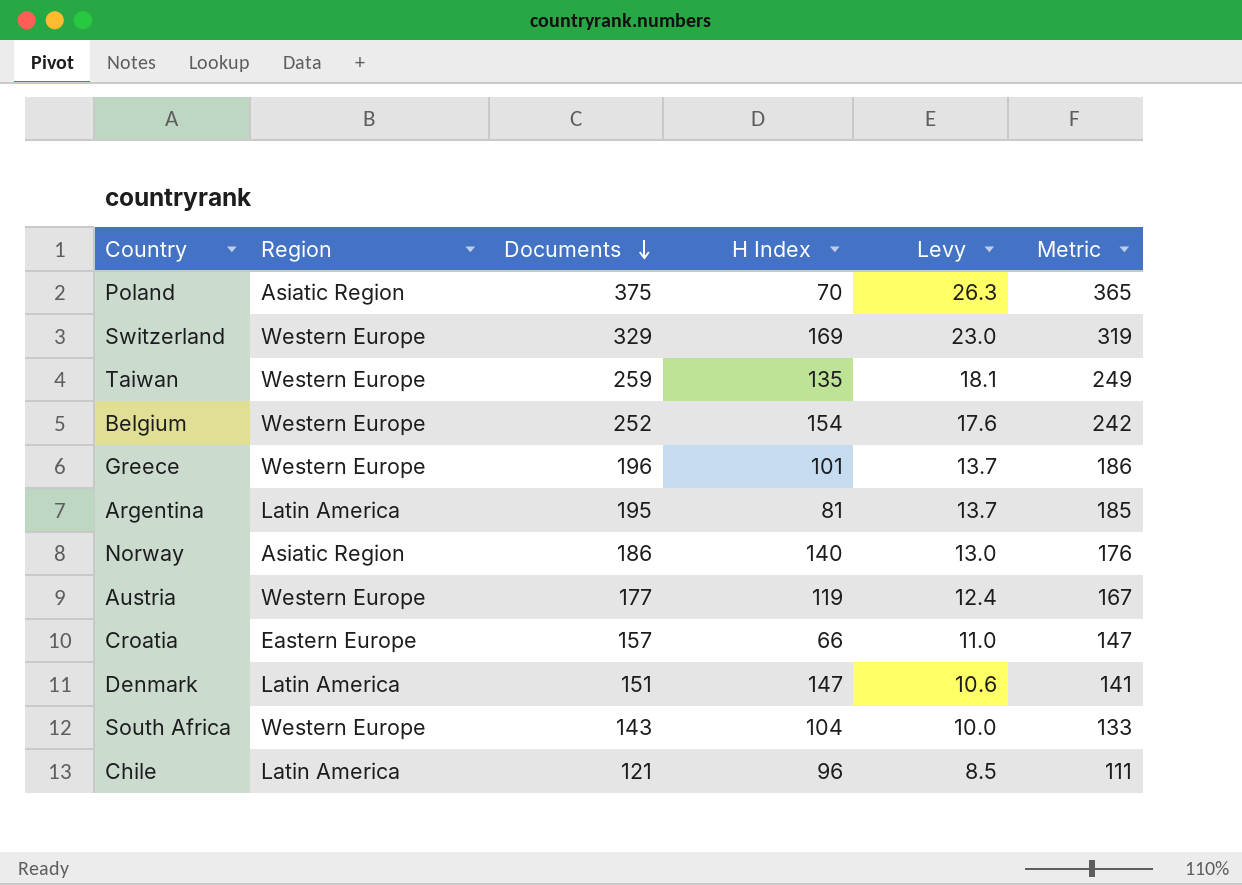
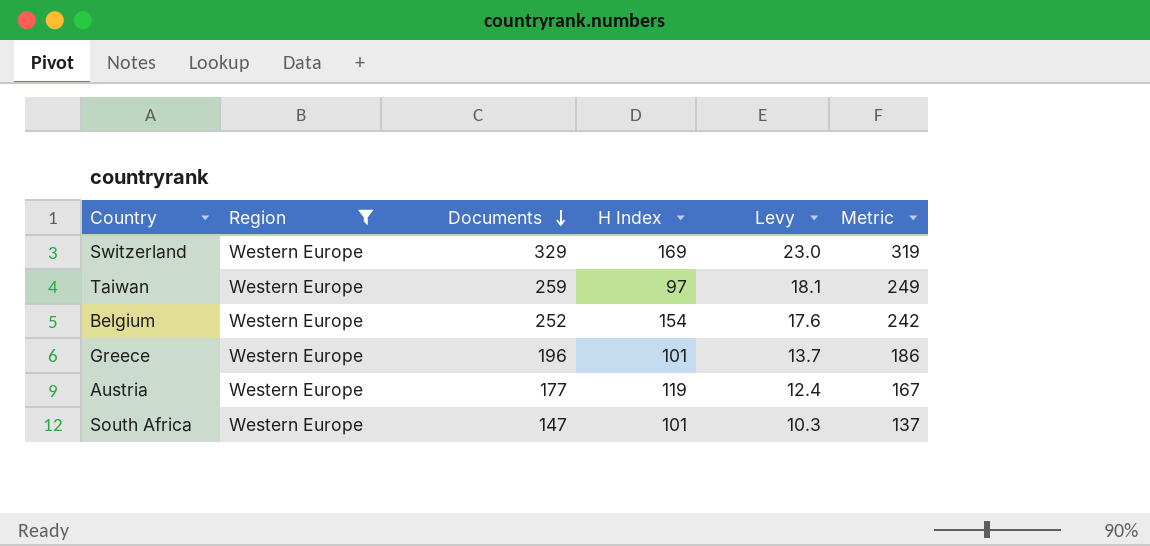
filter: none -> Region = Western Europe
Taiwan | H Index: 135 -> 97
South Africa | Documents: 143 -> 147
South Africa | H Index: 104 -> 101
South Africa | Levy: 10.0 -> 10.3
South Africa | Metric: 133 -> 137

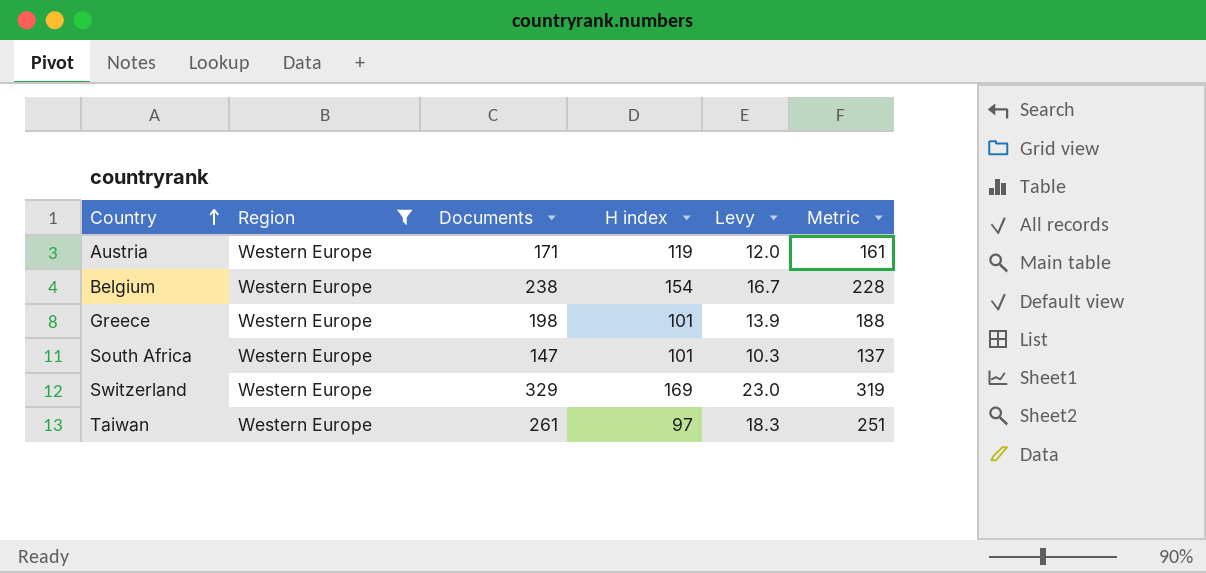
row order: Documents descending -> Country ascending
column name: H Index -> H index
Austria | Documents: 177 -> 171
Austria | Levy: 12.4 -> 12.0
Austria | Metric: 167 -> 161
Belgium | Documents: 252 -> 238
Belgium | Levy: 17.6 -> 16.7
Belgium | Metric: 242 -> 228
Greece | Documents: 196 -> 198
Greece | Levy: 13.7 -> 13.9
Greece | Metric: 186 -> 188
Taiwan | Documents: 259 -> 261
Taiwan | Levy: 18.1 -> 18.3
Taiwan | Metric: 249 -> 251

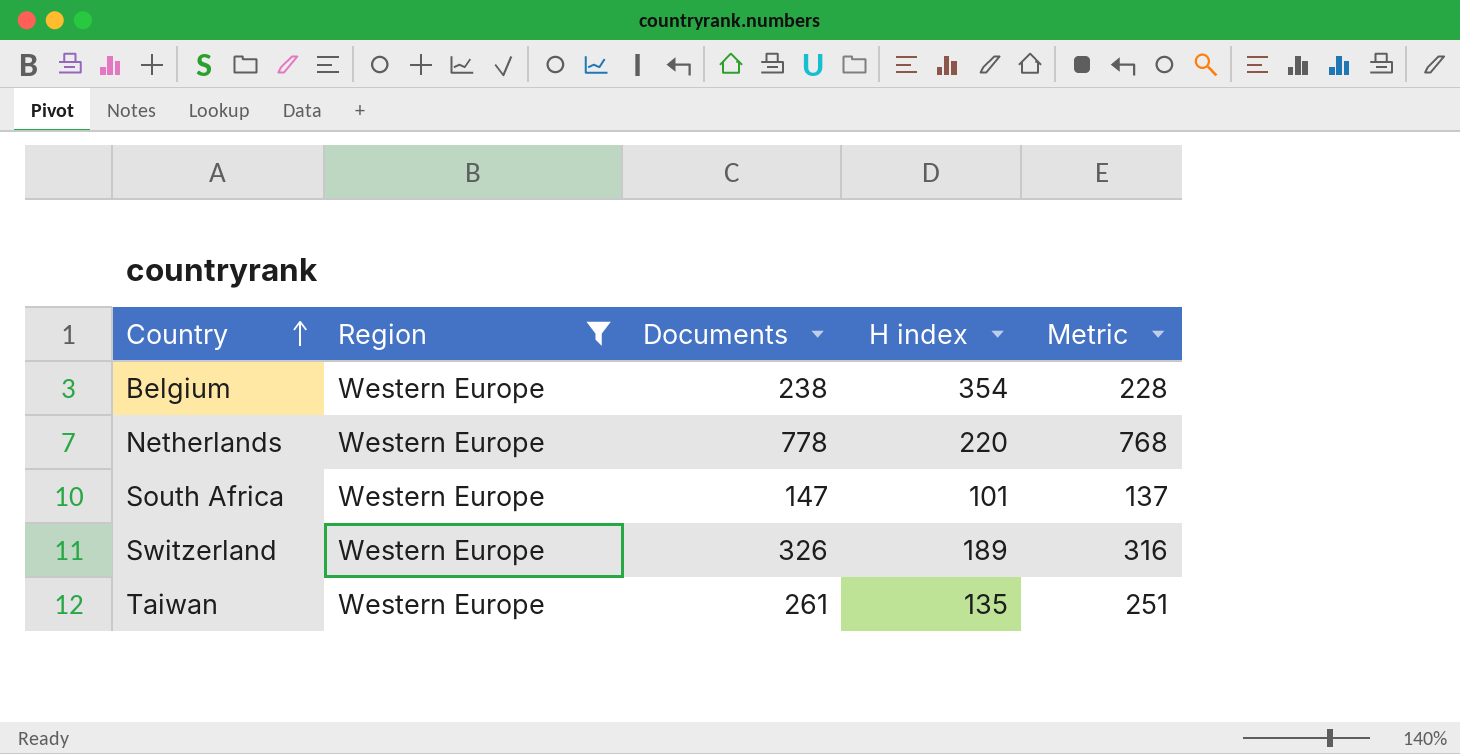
column Levy | formula: [Documents] * 0.07 -> none
row Austria: Western Europe | 171 | 119 | 12.0 | 161 -> none
row Greece: Western Europe | 198 | 101 | 13.9 | 188 -> none
Belgium | H index: 154 -> 354
row Netherlands: none -> Western Europe | 778 | 220 | 768
Switzerland | Documents: 329 -> 326
Switzerland | H index: 169 -> 189
Switzerland | Metric: 319 -> 316
Taiwan | H index: 97 -> 135

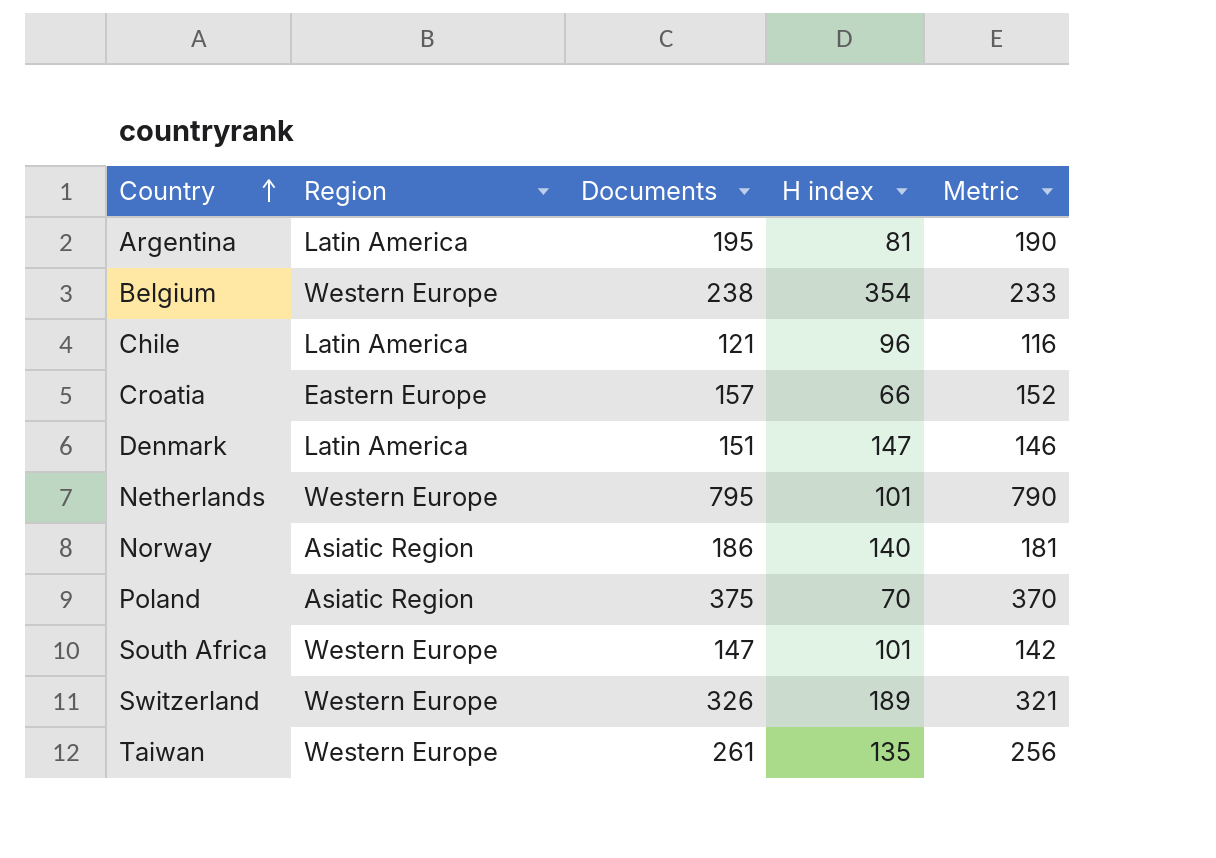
filter: Region = Western Europe -> none
column Metric | formula: [Documents] - 10 -> [Documents] - 5
Netherlands | Documents: 778 -> 795
Netherlands | H index: 220 -> 101

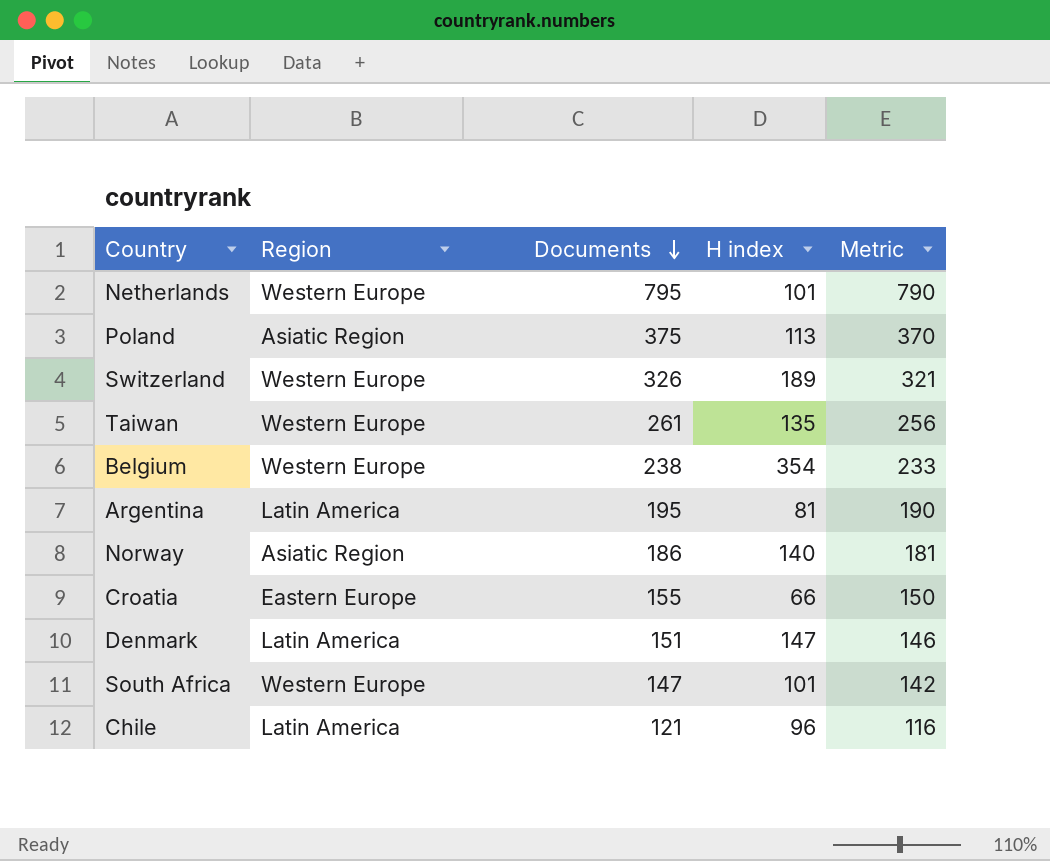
row order: Country ascending -> Documents descending
Poland | H index: 70 -> 113
Croatia | Documents: 157 -> 155
Croatia | Metric: 152 -> 150

